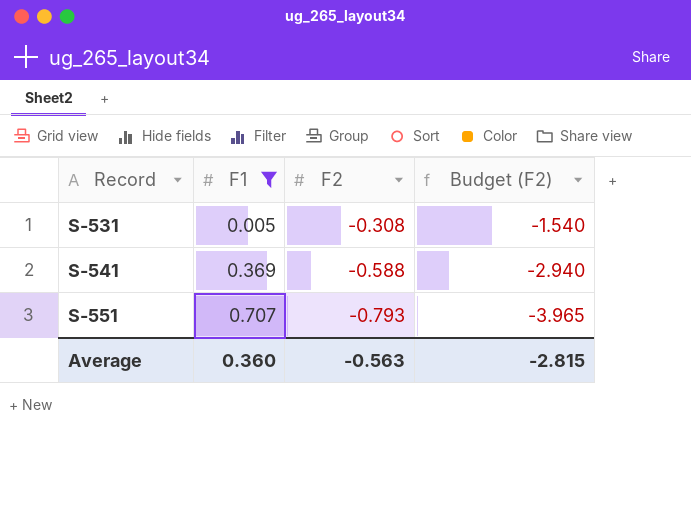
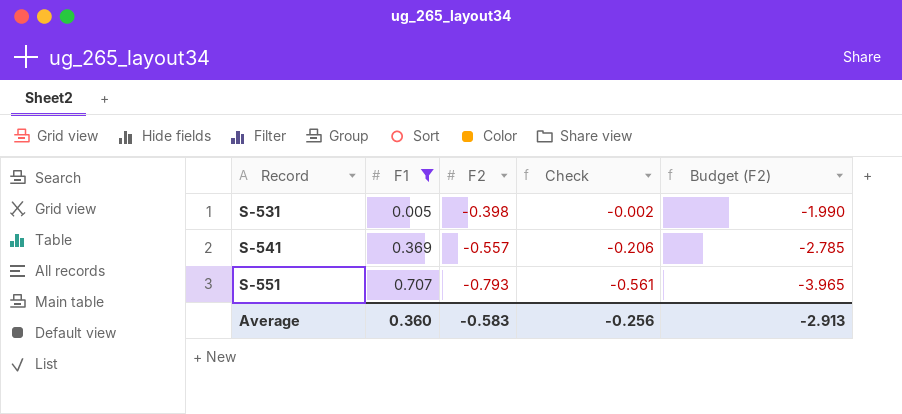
column Check | formula: none -> [F1] * [F2]
S-531 | F2: -0.308 -> -0.398
S-531 | Budget (F2): -1.540 -> -1.990
S-541 | F2: -0.588 -> -0.557
S-541 | Budget (F2): -2.940 -> -2.785
Average | F2: -0.563 -> -0.583
Average | Budget (F2): -2.815 -> -2.913

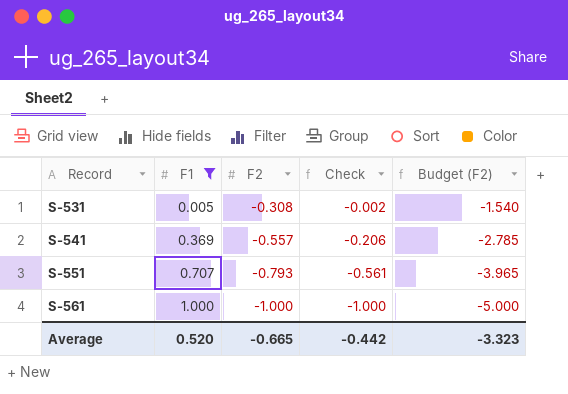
S-531 | F2: -0.398 -> -0.308
S-531 | Budget (F2): -1.990 -> -1.540
row S-561: none -> 1.000 | -1.000 | -1.000 | -5.000
Average | F1: 0.360 -> 0.520
Average | F2: -0.583 -> -0.665
Average | Check: -0.256 -> -0.442
Average | Budget (F2): -2.913 -> -3.323

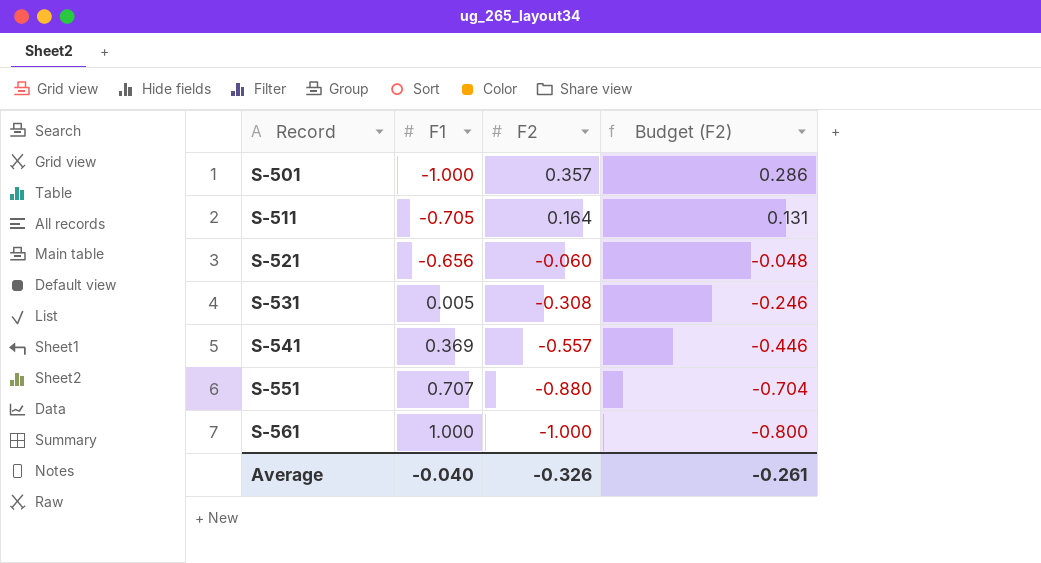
filter: F1 >= 0.005 -> none
column Check | formula: [F1] * [F2] -> none
column Budget (F2) | formula: [F2] * 5 -> [F2] * 0.8
S-551 | F2: -0.793 -> -0.880
Average | F1: 0.520 -> -0.040
Average | F2: -0.665 -> -0.326
Average | Budget (F2): -3.323 -> -0.261

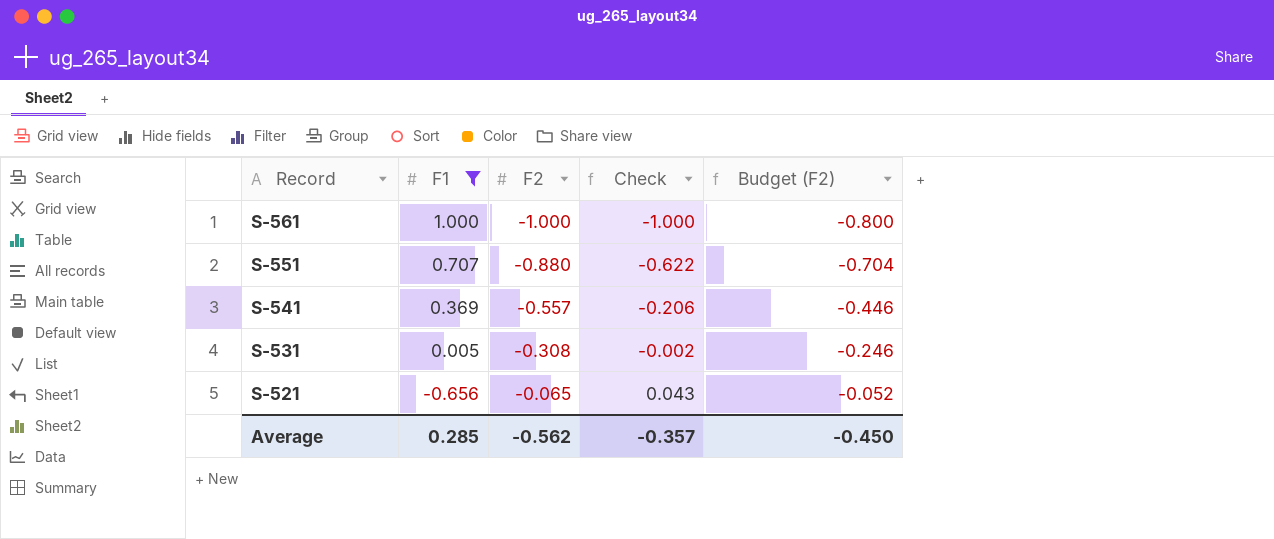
filter: none -> F1 >= -0.656
row order: Record ascending -> Record descending
column Check | formula: none -> [F1] * [F2]
S-521 | F2: -0.060 -> -0.065
S-521 | Budget (F2): -0.048 -> -0.052
Average | F1: -0.040 -> 0.285
Average | F2: -0.326 -> -0.562
Average | Budget (F2): -0.261 -> -0.450

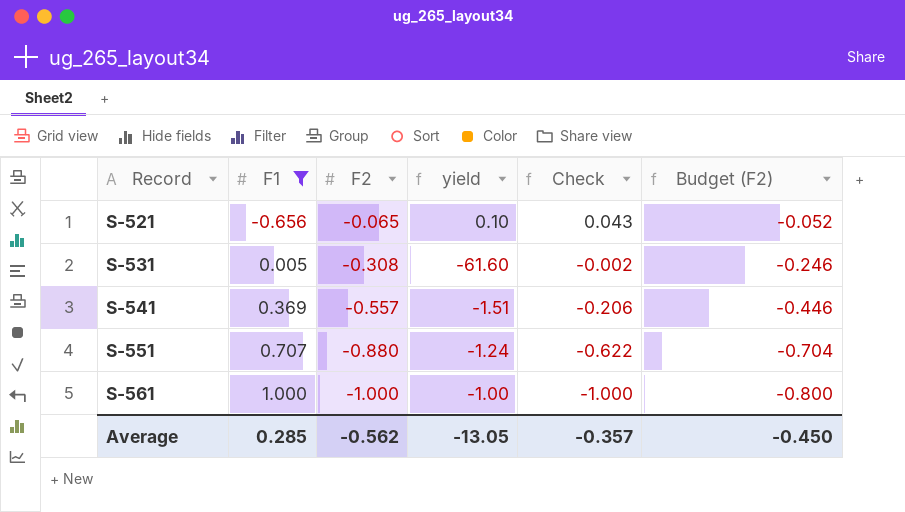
row order: Record descending -> Record ascending
column yield | formula: none -> [F2] / [F1]

